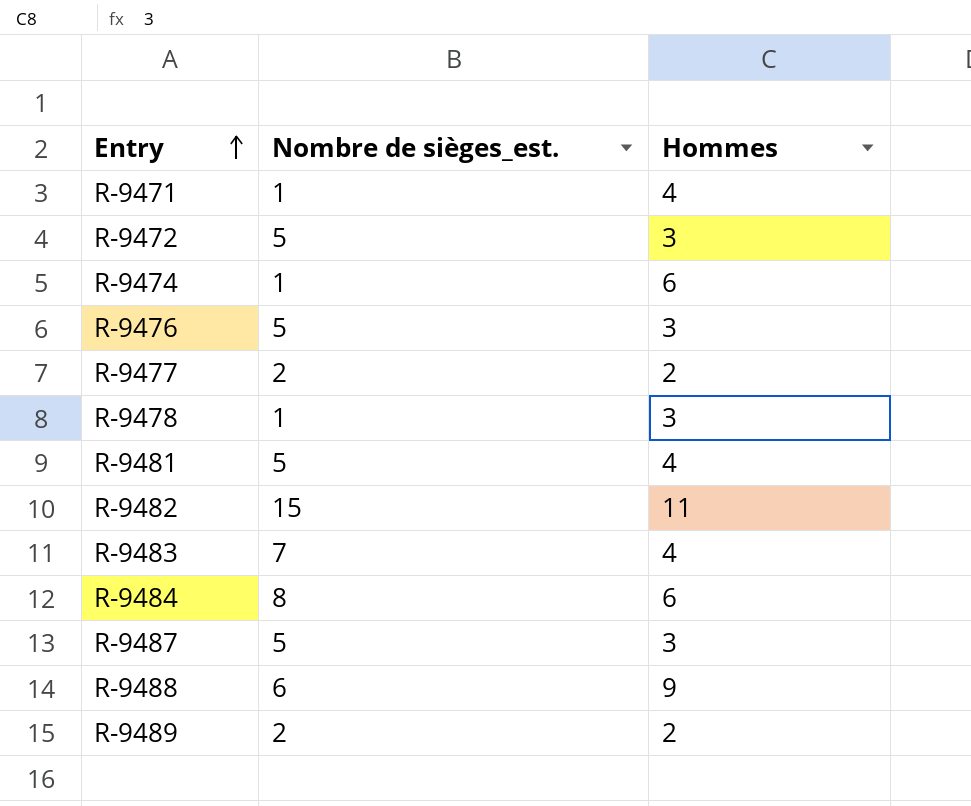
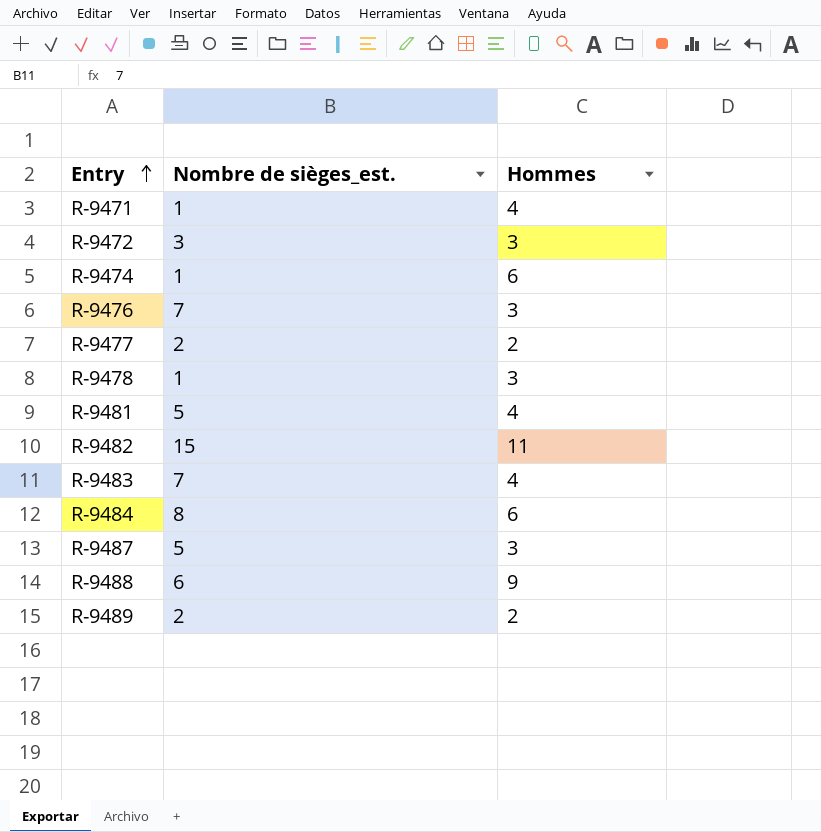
R-9472 | Nombre de sièges_est.: 5 -> 3
R-9476 | Nombre de sièges_est.: 5 -> 7

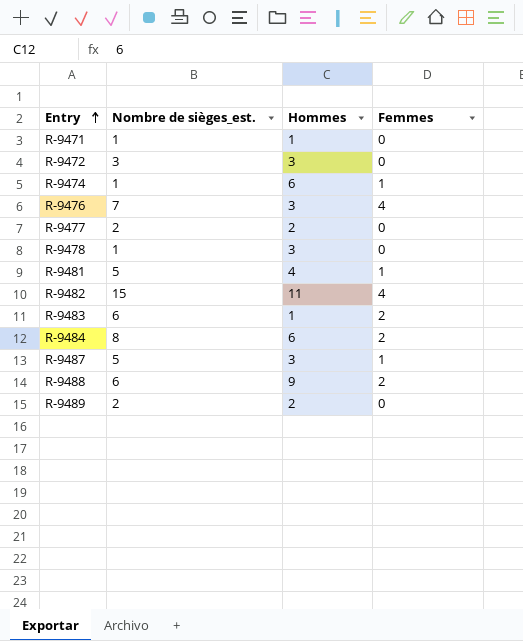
column Femmes | position: none -> 4
R-9471 | Hommes: 4 -> 1
R-9483 | Nombre de sièges_est.: 7 -> 6
R-9483 | Hommes: 4 -> 1

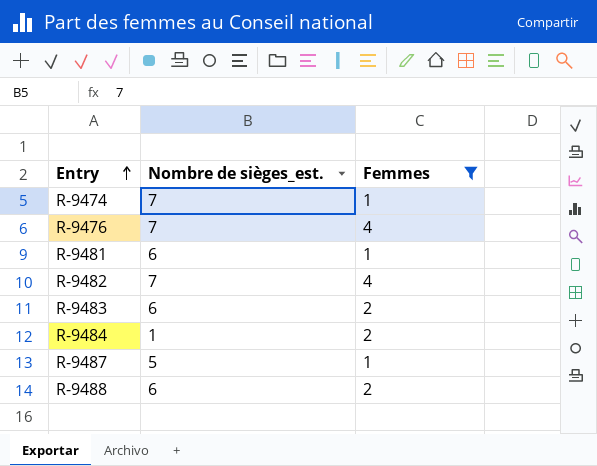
filter: none -> Femmes != 0
column Hommes | position: 3 -> none
R-9474 | Nombre de sièges_est.: 1 -> 7
R-9481 | Nombre de sièges_est.: 5 -> 6
R-9482 | Nombre de sièges_est.: 15 -> 7
R-9484 | Nombre de sièges_est.: 8 -> 1

